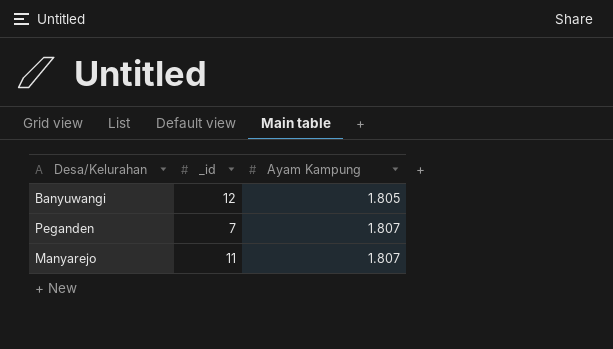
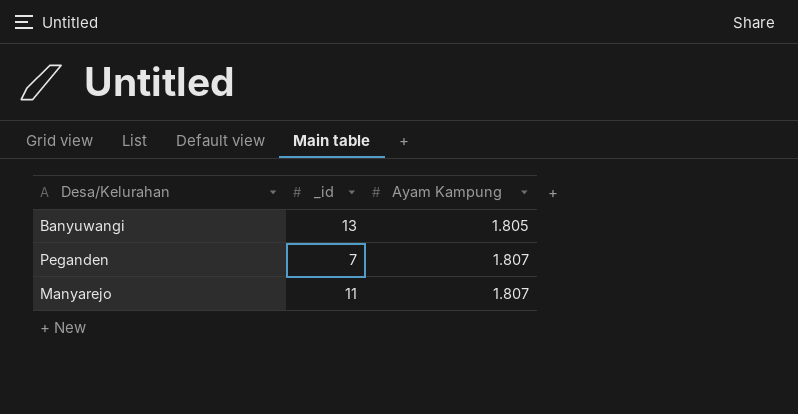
Banyuwangi | _id: 12 -> 13

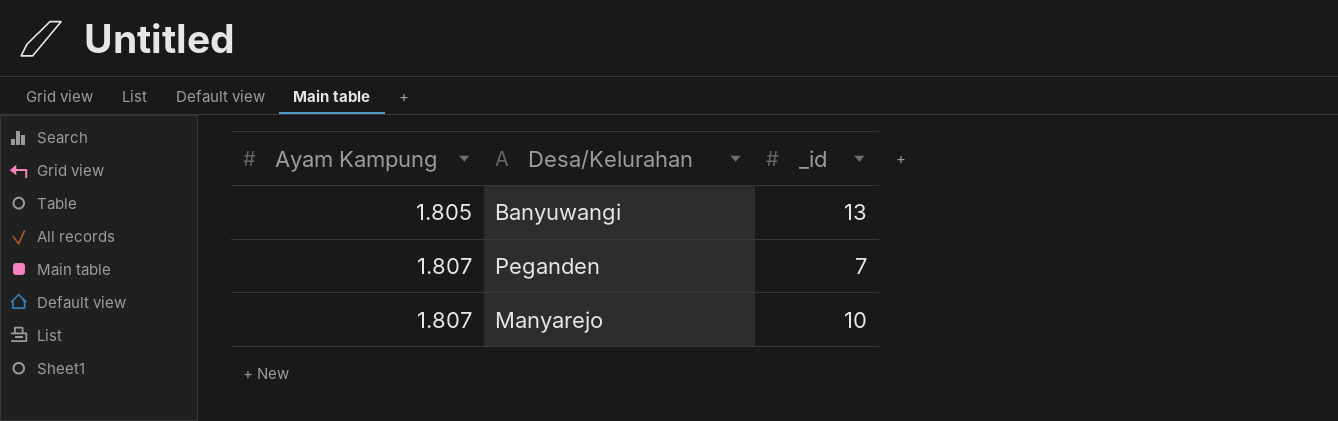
column Ayam Kampung | position: 3 -> 1
Manyarejo | _id: 11 -> 10

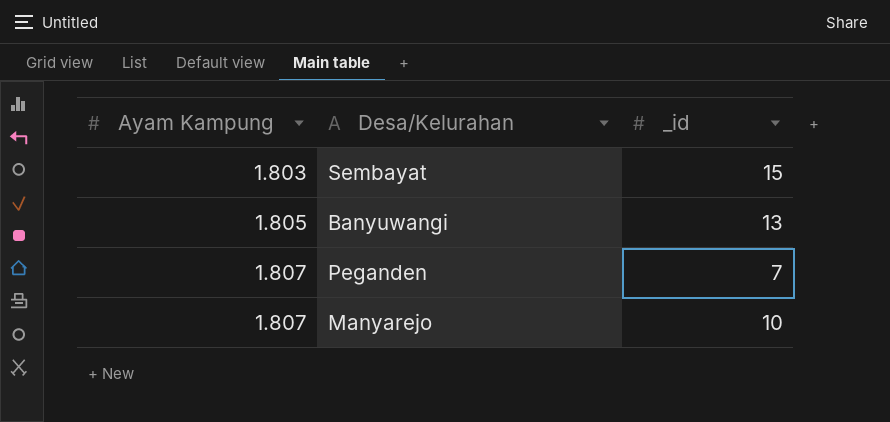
row Sembayat: none -> 1.803 | 15

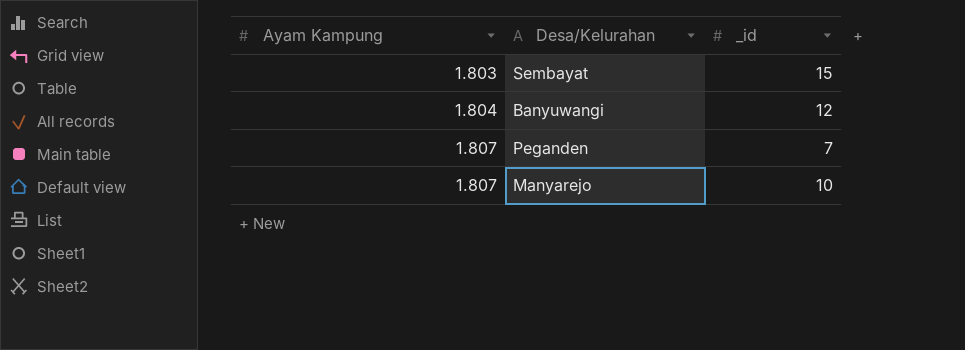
Banyuwangi | Ayam Kampung: 1.805 -> 1.804
Banyuwangi | _id: 13 -> 12

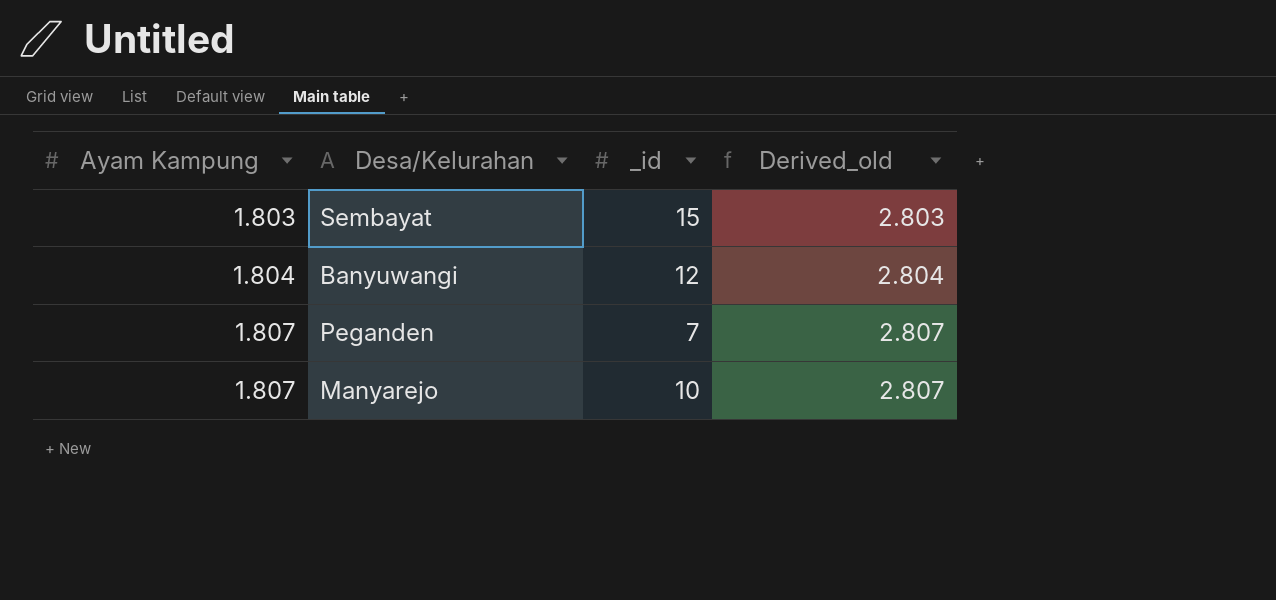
column Derived_old | formula: none -> [Ayam Kampung] + 1

